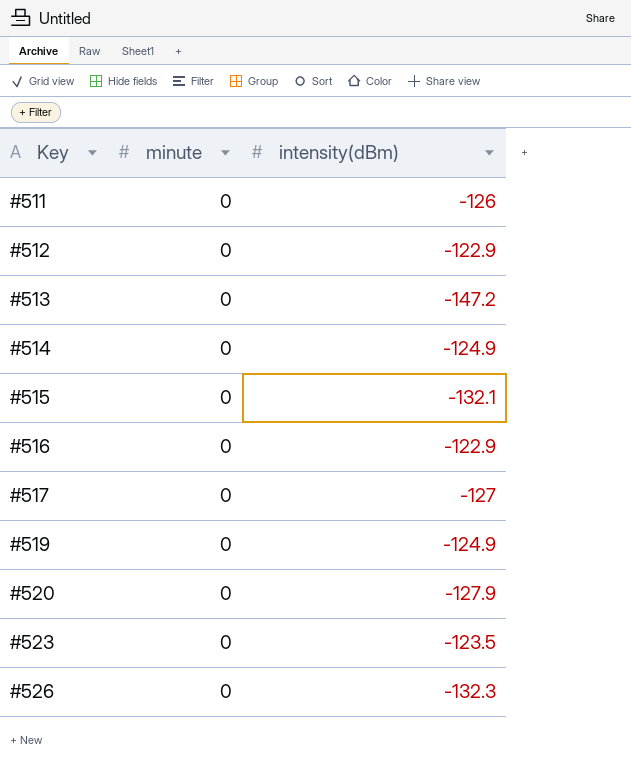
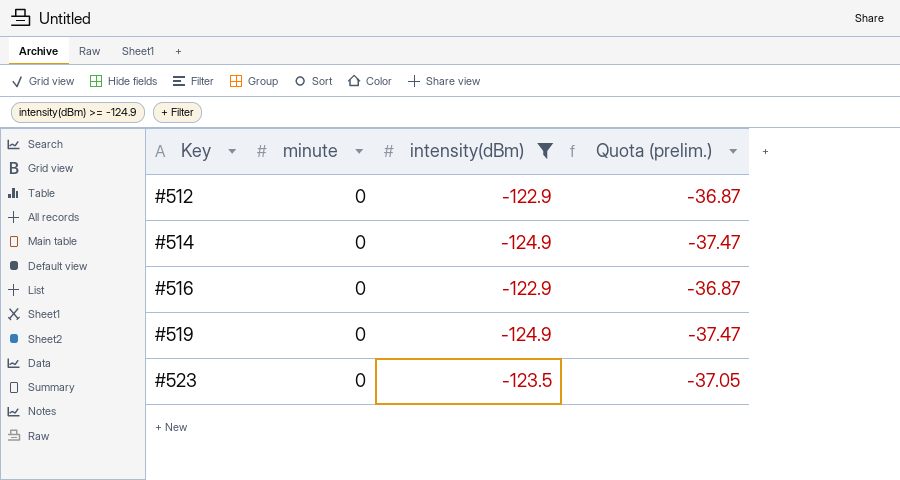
filter: none -> intensity(dBm) >= -124.9
column Quota (prelim.) | formula: none -> [intensity(dBm)] * 0.3

